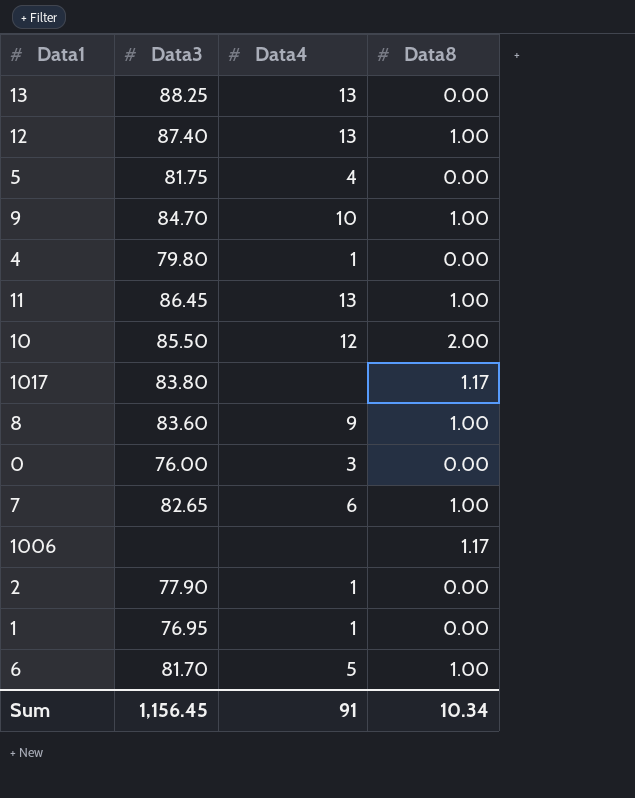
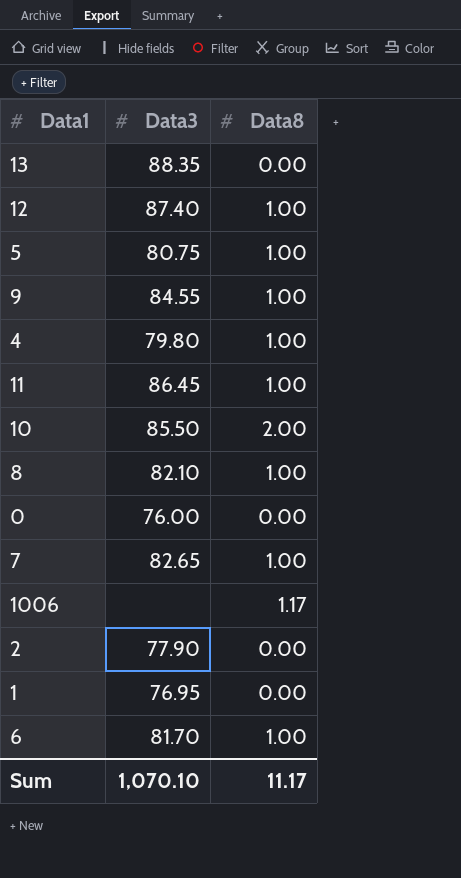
column Data4 | position: 3 -> none
row 1017: 83.80 | none | 1.17 -> none
13 | Data3: 88.25 -> 88.35
5 | Data3: 81.75 -> 80.75
5 | Data8: 0.00 -> 1.00
9 | Data3: 84.70 -> 84.55
4 | Data8: 0.00 -> 1.00
8 | Data3: 83.60 -> 82.10
Sum | Data3: 1,156.45 -> 1,070.10
Sum | Data8: 10.34 -> 11.17

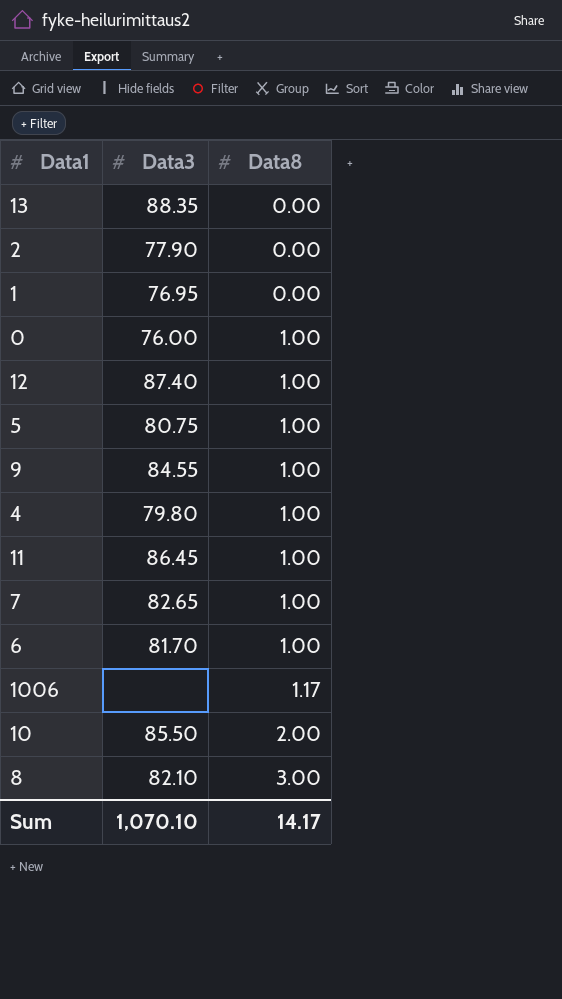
row order: none -> Data8 ascending
0 | Data8: 0.00 -> 1.00
8 | Data8: 1.00 -> 3.00
Sum | Data8: 11.17 -> 14.17

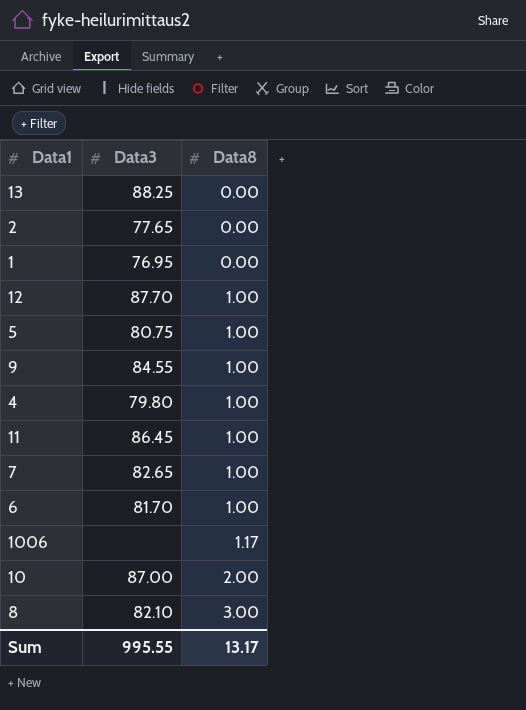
row 0: 76.00 | 1.00 -> none
13 | Data3: 88.35 -> 88.25
2 | Data3: 77.90 -> 77.65
12 | Data3: 87.40 -> 87.70
10 | Data3: 85.50 -> 87.00
Sum | Data3: 1,070.10 -> 995.55
Sum | Data8: 14.17 -> 13.17

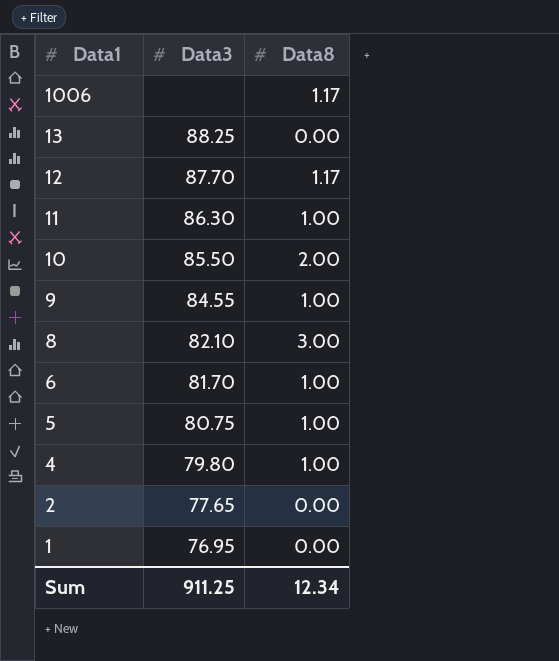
row order: Data8 ascending -> Data1 descending
row 7: 82.65 | 1.00 -> none
12 | Data8: 1.00 -> 1.17
11 | Data3: 86.45 -> 86.30
10 | Data3: 87.00 -> 85.50
Sum | Data3: 995.55 -> 911.25
Sum | Data8: 13.17 -> 12.34

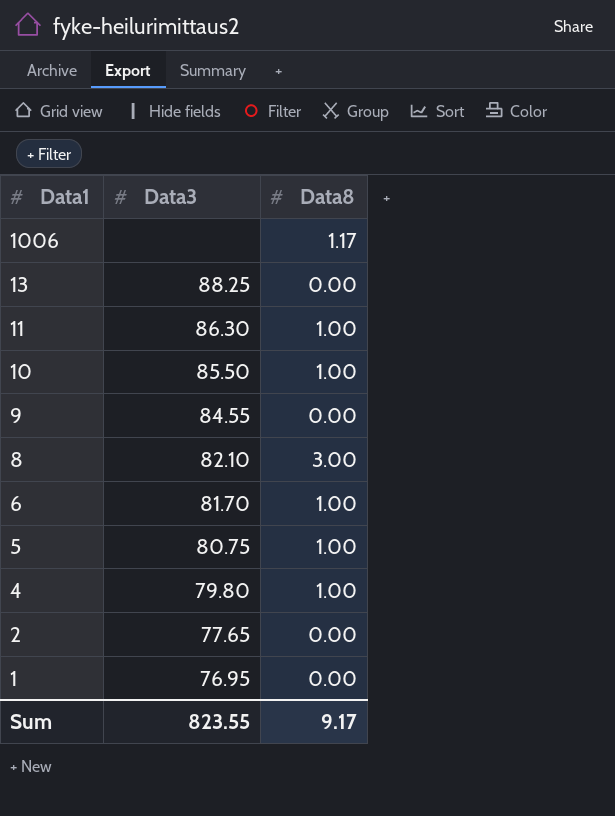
row 12: 87.70 | 1.17 -> none
10 | Data8: 2.00 -> 1.00
9 | Data8: 1.00 -> 0.00
Sum | Data3: 911.25 -> 823.55
Sum | Data8: 12.34 -> 9.17

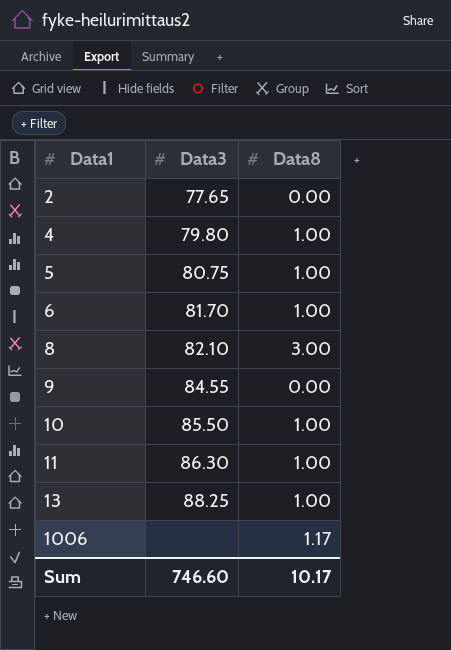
row order: Data1 descending -> Data1 ascending
row 1: 76.95 | 0.00 -> none
13 | Data8: 0.00 -> 1.00
Sum | Data3: 823.55 -> 746.60
Sum | Data8: 9.17 -> 10.17

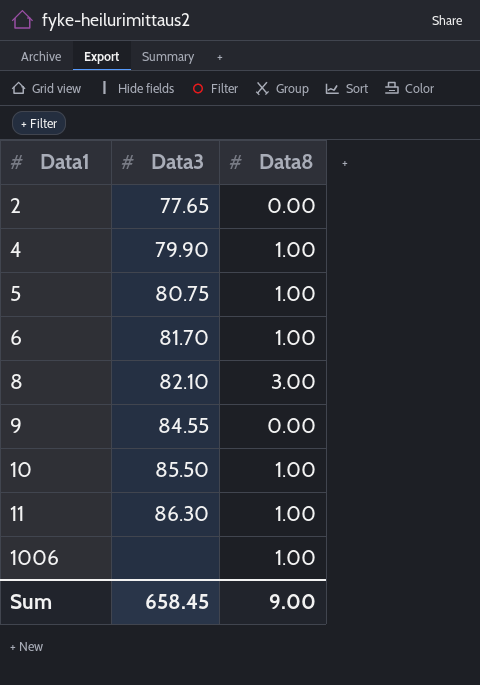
row 13: 88.25 | 1.00 -> none
4 | Data3: 79.80 -> 79.90
1006 | Data8: 1.17 -> 1.00
Sum | Data3: 746.60 -> 658.45
Sum | Data8: 10.17 -> 9.00

